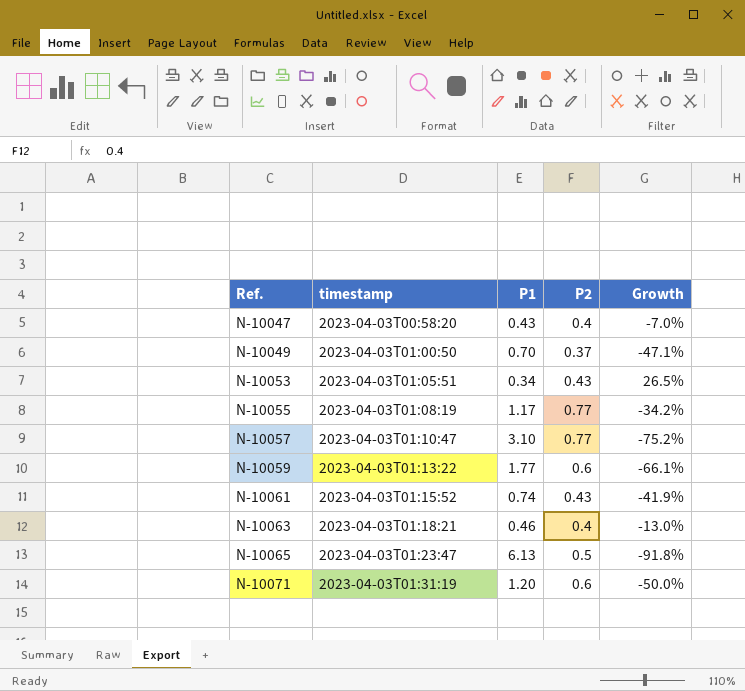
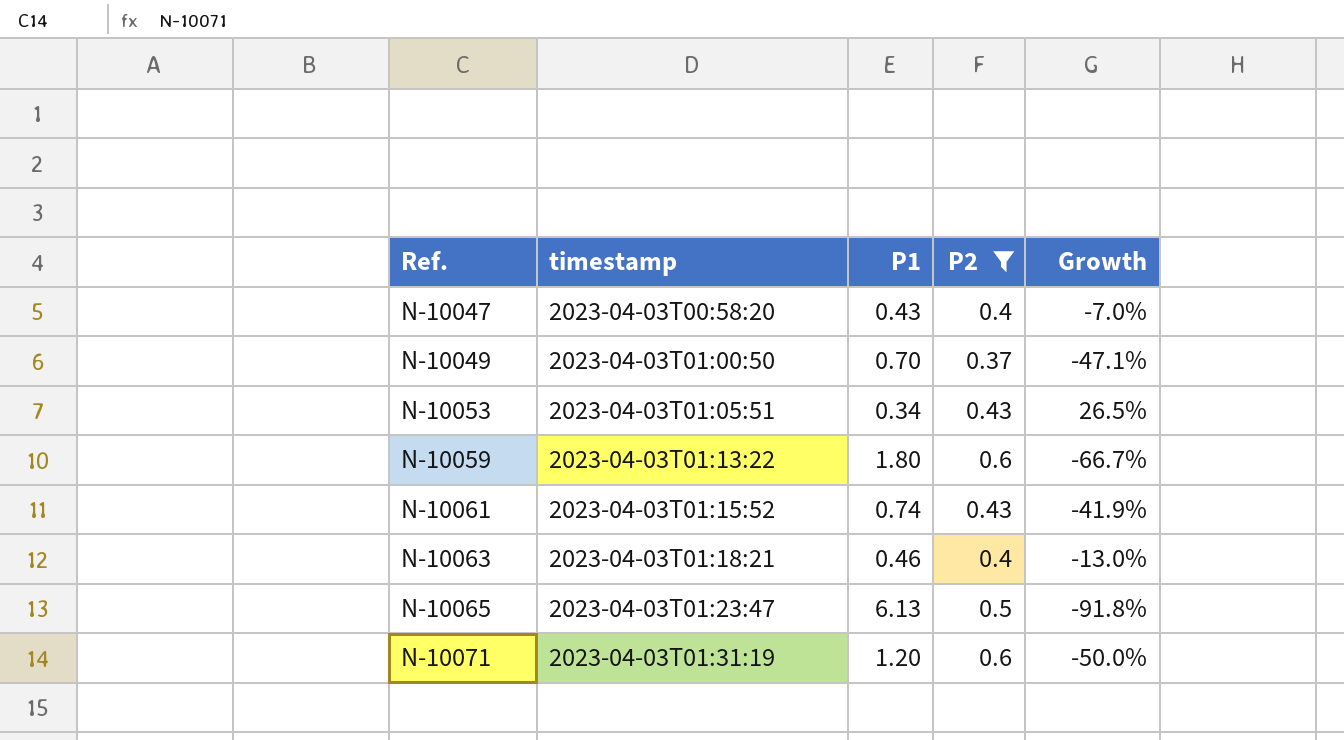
filter: none -> P2 != 0.77
N-10059 | P1: 1.77 -> 1.80
N-10059 | Growth: -66.1% -> -66.7%

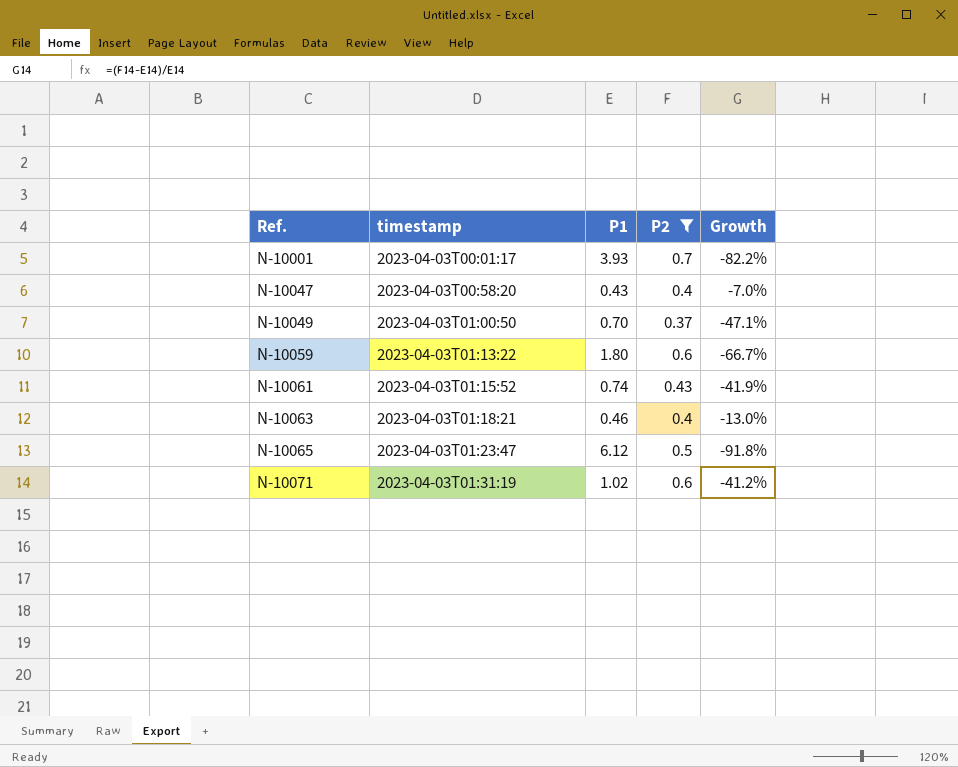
row N-10053: 2023-04-03T01:05:51 | 0.34 | 0.43 | 26.5% -> none
row N-10001: none -> 2023-04-03T00:01:17 | 3.93 | 0.7 | -82.2%
N-10065 | P1: 6.13 -> 6.12
N-10071 | P1: 1.20 -> 1.02
N-10071 | Growth: -50.0% -> -41.2%

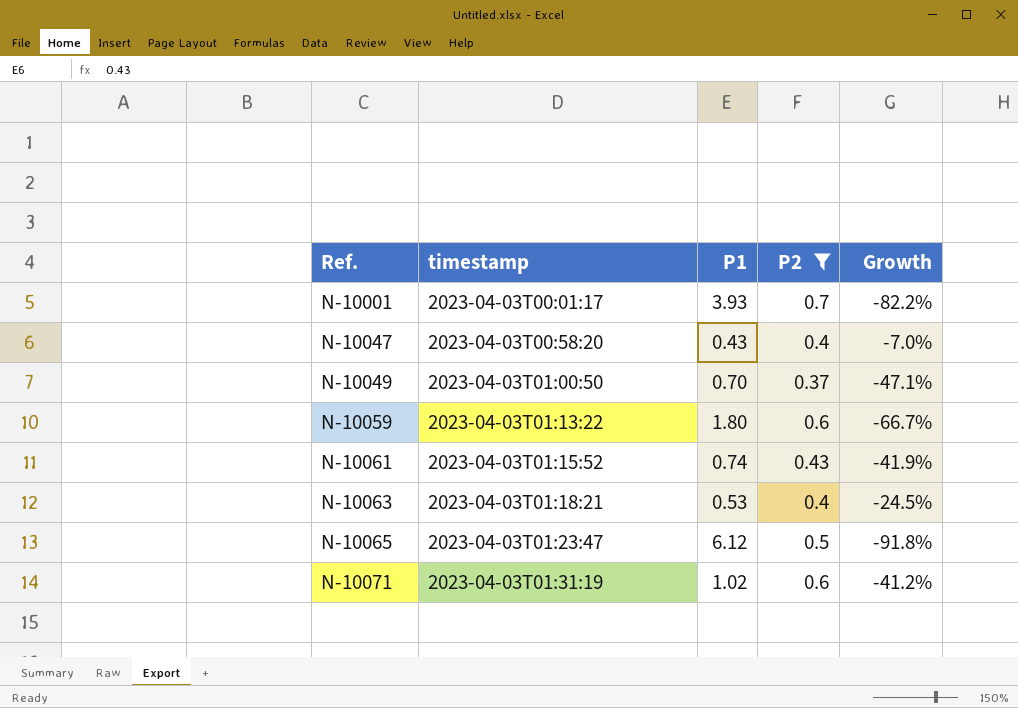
N-10063 | P1: 0.46 -> 0.53
N-10063 | Growth: -13.0% -> -24.5%

